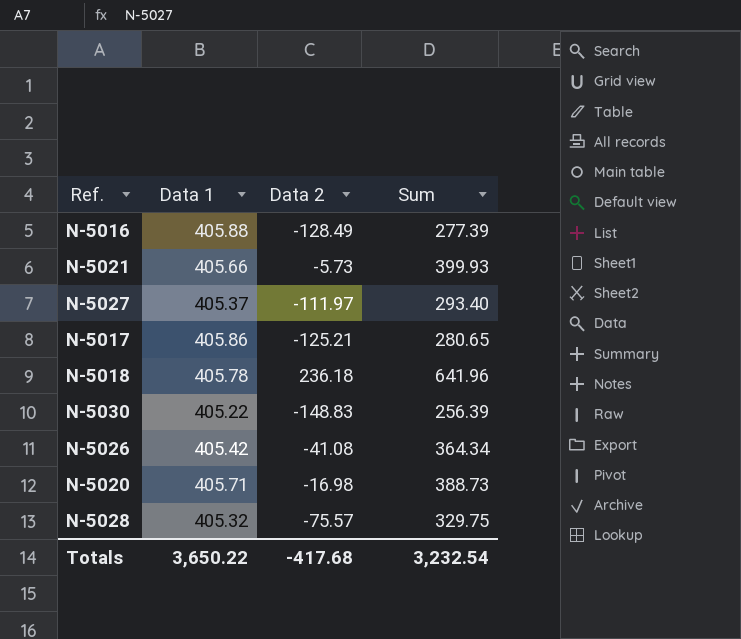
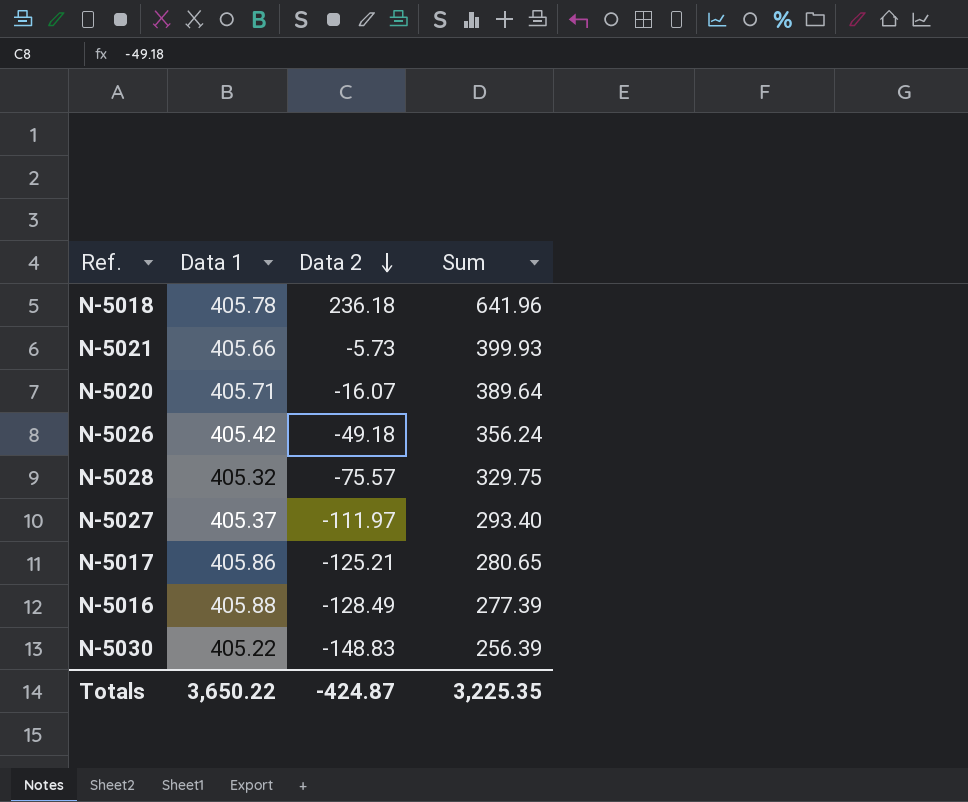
row order: none -> Data 2 descending
N-5020 | Data 2: -16.98 -> -16.07
N-5020 | Sum: 388.73 -> 389.64
N-5026 | Data 2: -41.08 -> -49.18
N-5026 | Sum: 364.34 -> 356.24
Totals | Data 2: -417.68 -> -424.87
Totals | Sum: 3,232.54 -> 3,225.35

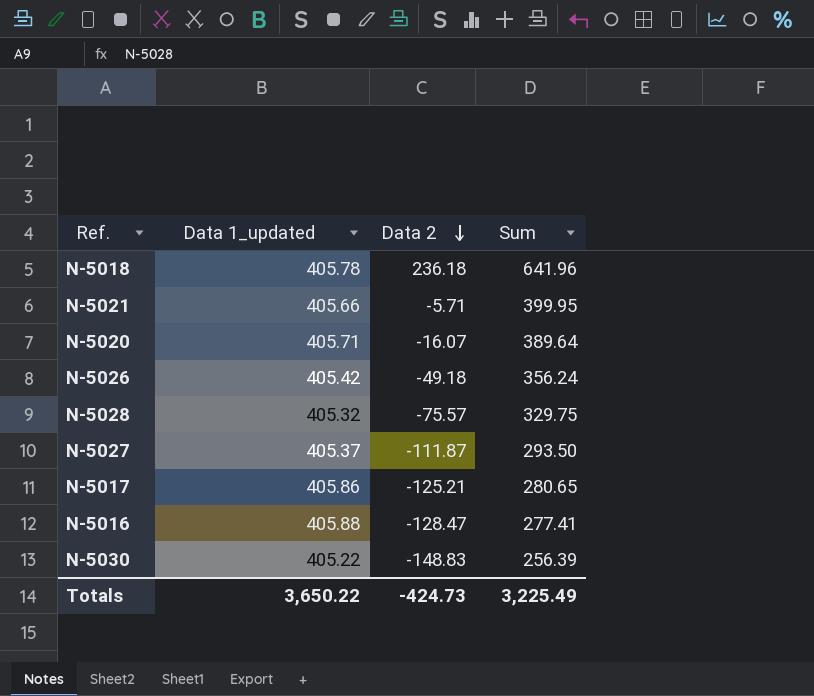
column name: Data 1 -> Data 1_updated
N-5021 | Data 2: -5.73 -> -5.71
N-5021 | Sum: 399.93 -> 399.95
N-5027 | Data 2: -111.97 -> -111.87
N-5027 | Sum: 293.40 -> 293.50
N-5016 | Data 2: -128.49 -> -128.47
N-5016 | Sum: 277.39 -> 277.41
Totals | Data 2: -424.87 -> -424.73
Totals | Sum: 3,225.35 -> 3,225.49

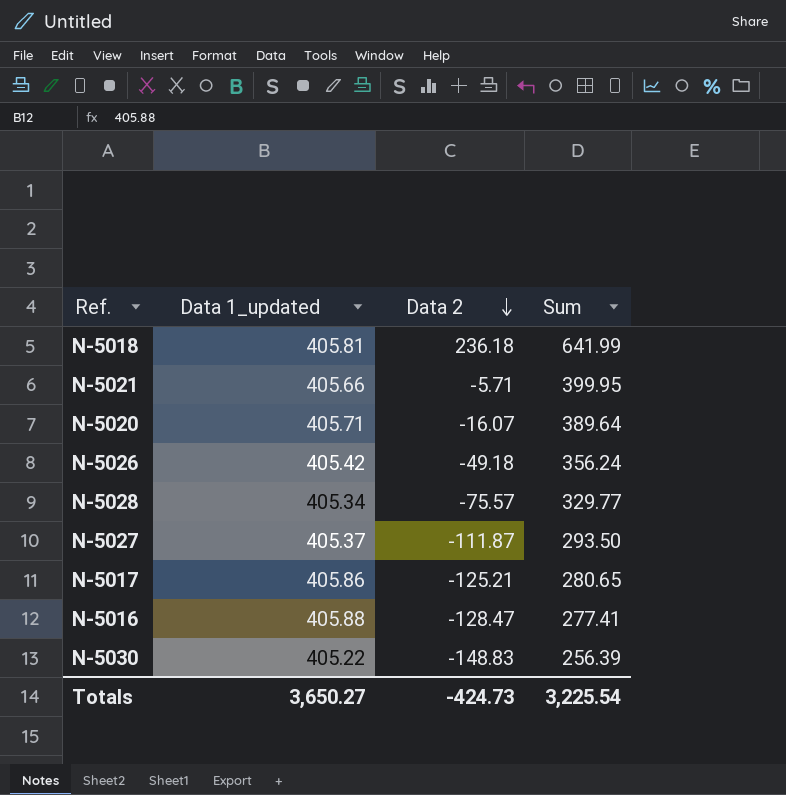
N-5018 | Data 1_updated: 405.78 -> 405.81
N-5018 | Sum: 641.96 -> 641.99
N-5028 | Data 1_updated: 405.32 -> 405.34
N-5028 | Sum: 329.75 -> 329.77
Totals | Data 1_updated: 3,650.22 -> 3,650.27
Totals | Sum: 3,225.49 -> 3,225.54

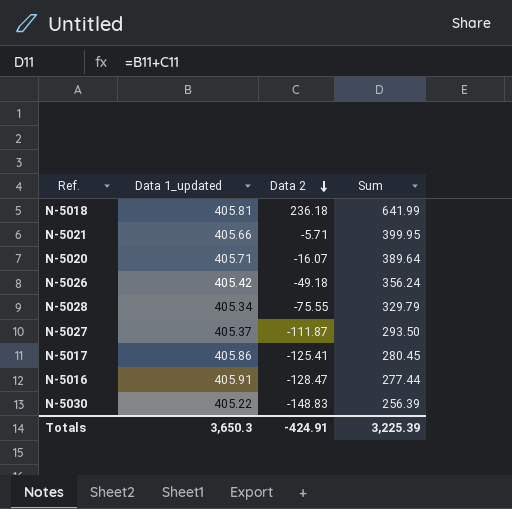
N-5028 | Data 2: -75.57 -> -75.55
N-5028 | Sum: 329.77 -> 329.79
N-5017 | Data 2: -125.21 -> -125.41
N-5017 | Sum: 280.65 -> 280.45
N-5016 | Data 1_updated: 405.88 -> 405.91
N-5016 | Sum: 277.41 -> 277.44
Totals | Data 1_updated: 3,650.27 -> 3,650.3
Totals | Data 2: -424.73 -> -424.91
Totals | Sum: 3,225.54 -> 3,225.39

